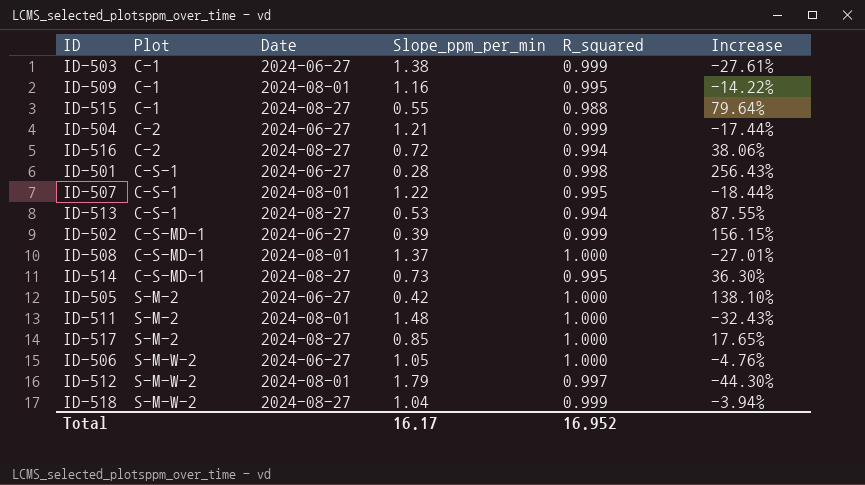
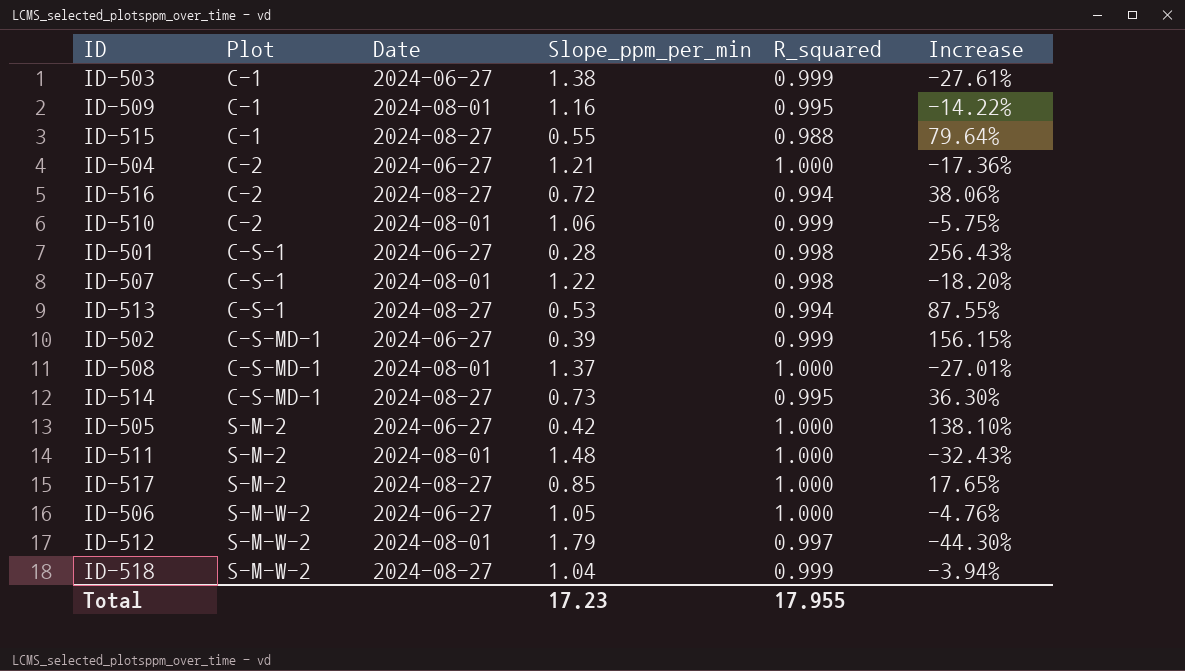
ID-504 | R_squared: 0.999 -> 1.000
ID-504 | Increase: -17.44% -> -17.36%
row ID-510: none -> C-2 | 2024-08-01 | 1.06 | 0.999 | -5.75%
ID-507 | R_squared: 0.995 -> 0.998
ID-507 | Increase: -18.44% -> -18.20%
Total | Slope_ppm_per_min: 16.17 -> 17.23
Total | R_squared: 16.952 -> 17.955

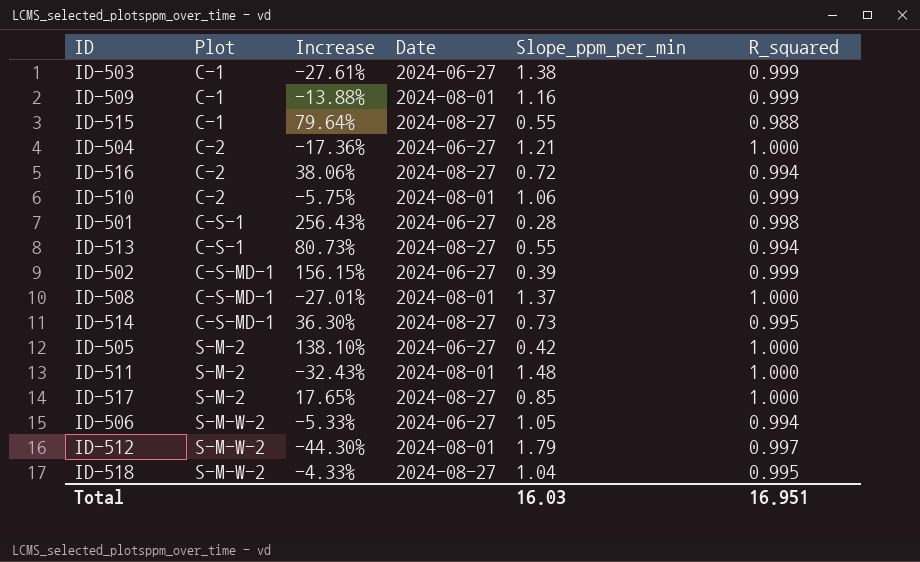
column Increase | position: 6 -> 3
row ID-507: C-S-1 | 2024-08-01 | 1.22 | 0.998 | -18.20% -> none
ID-509 | Increase: -14.22% -> -13.88%
ID-509 | R_squared: 0.995 -> 0.999
ID-513 | Increase: 87.55% -> 80.73%
ID-513 | Slope_ppm_per_min: 0.53 -> 0.55
ID-506 | Increase: -4.76% -> -5.33%
ID-506 | R_squared: 1.000 -> 0.994
ID-518 | Increase: -3.94% -> -4.33%
ID-518 | R_squared: 0.999 -> 0.995
Total | Slope_ppm_per_min: 17.23 -> 16.03
Total | R_squared: 17.955 -> 16.951

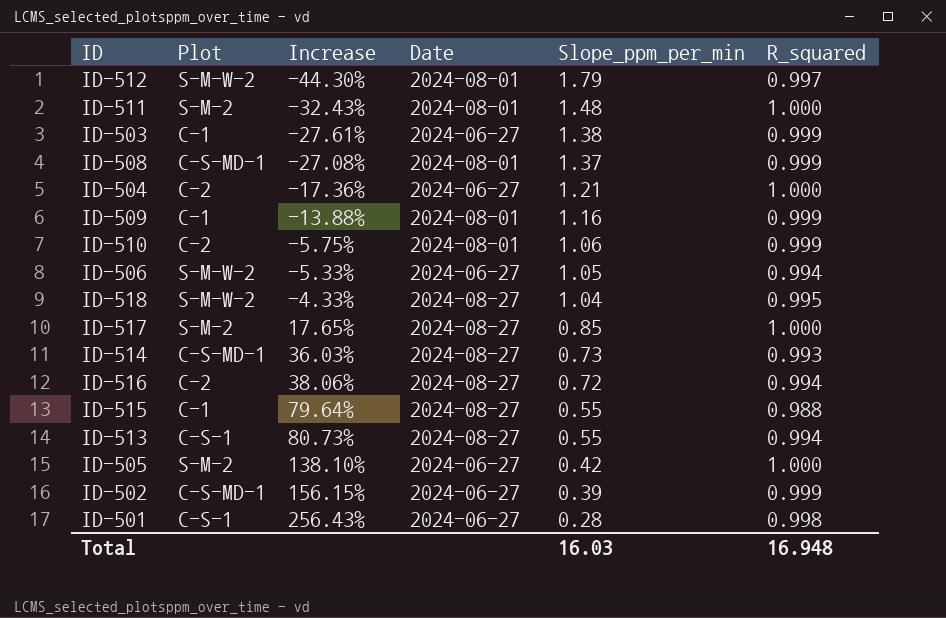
row order: Plot ascending -> Increase ascending
ID-508 | Increase: -27.01% -> -27.08%
ID-508 | R_squared: 1.000 -> 0.999
ID-514 | Increase: 36.30% -> 36.03%
ID-514 | R_squared: 0.995 -> 0.993
Total | R_squared: 16.951 -> 16.948

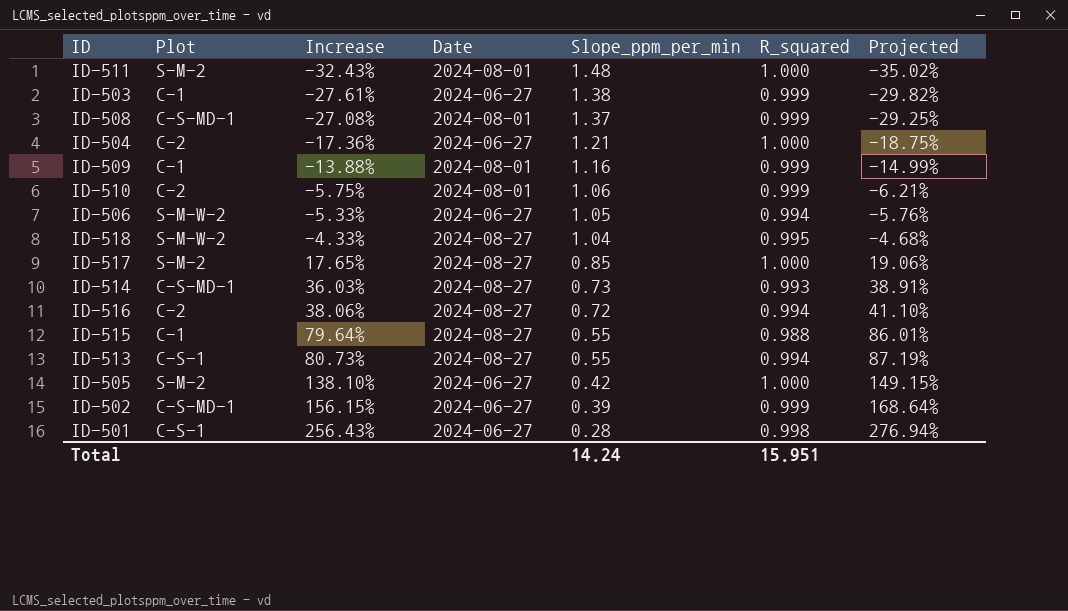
column Projected | formula: none -> [Increase] * 1.08
row ID-512: S-M-W-2 | -44.30% | 2024-08-01 | 1.79 | 0.997 -> none
Total | Slope_ppm_per_min: 16.03 -> 14.24
Total | R_squared: 16.948 -> 15.951

